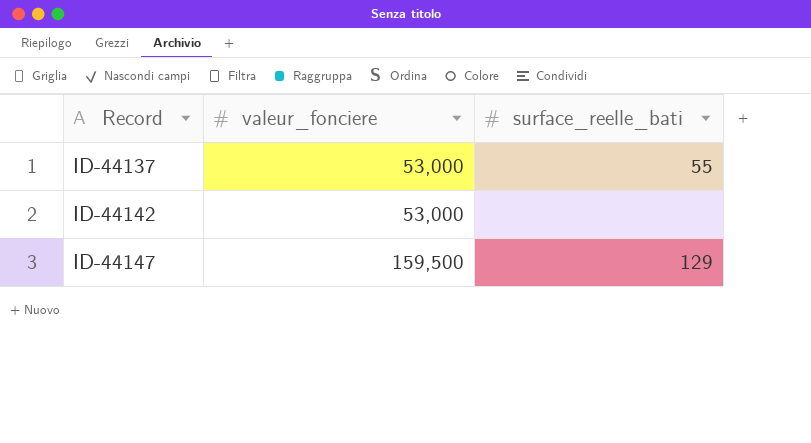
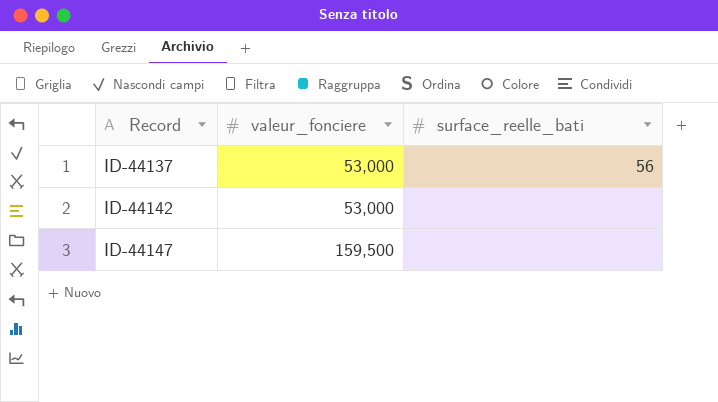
ID-44137 | surface_reelle_bati: 55 -> 56
ID-44147 | surface_reelle_bati: 129 -> none

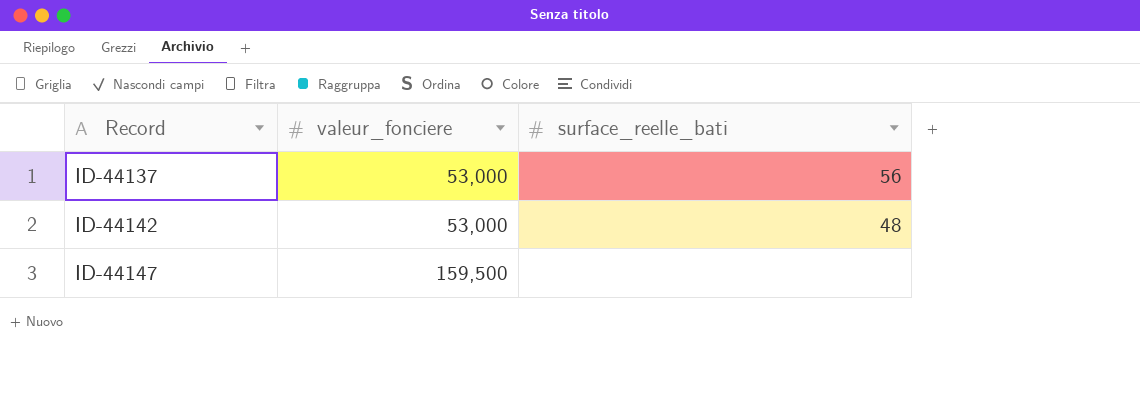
ID-44142 | surface_reelle_bati: none -> 48

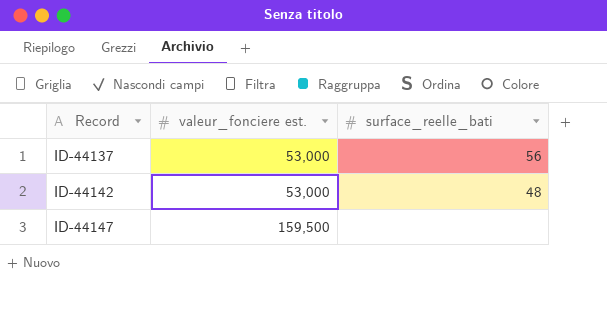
column name: valeur_fonciere -> valeur_fonciere est.

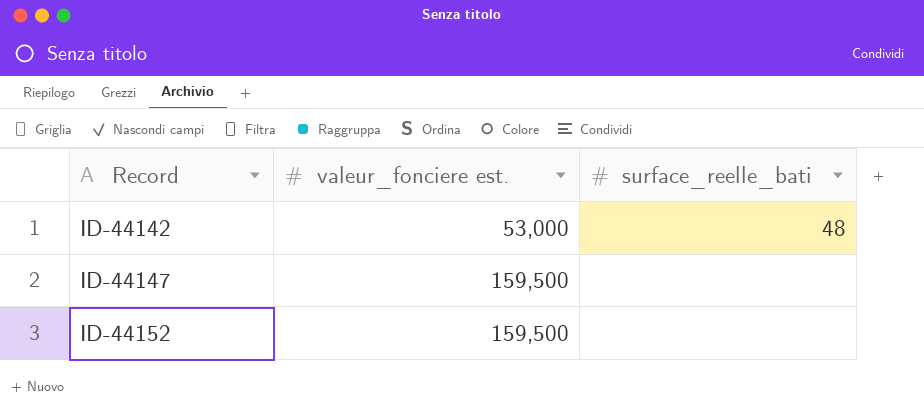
row ID-44137: 53,000 | 56 -> none
row ID-44152: none -> 159,500 | none

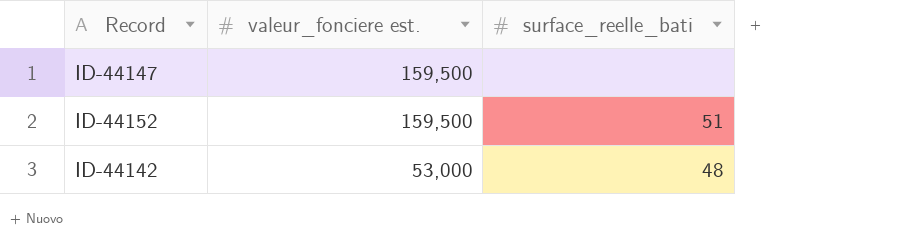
row order: Record ascending -> valeur_fonciere est. descending
ID-44152 | surface_reelle_bati: none -> 51

